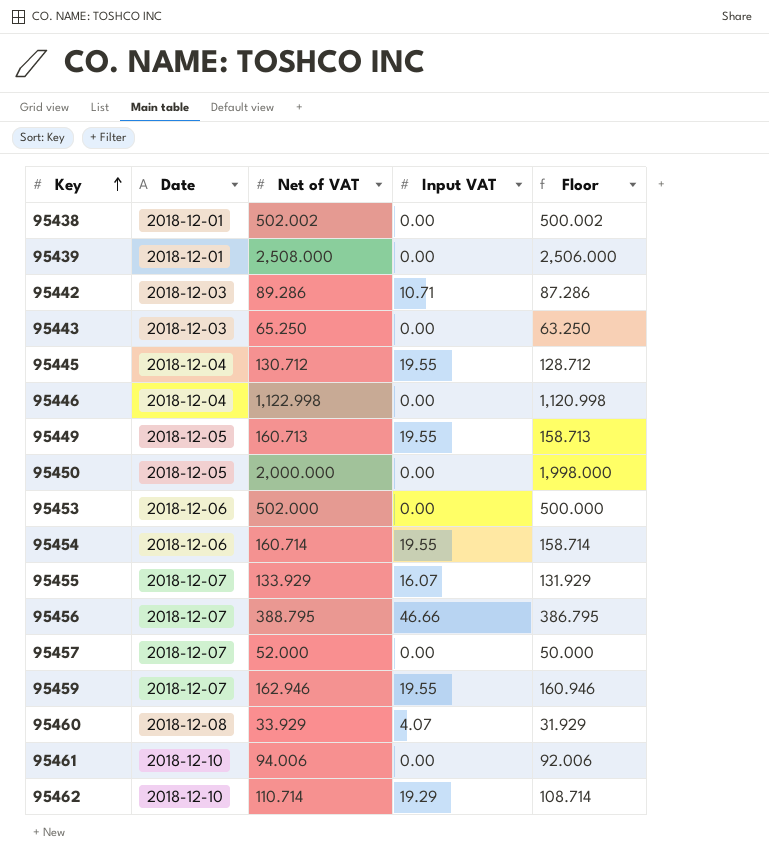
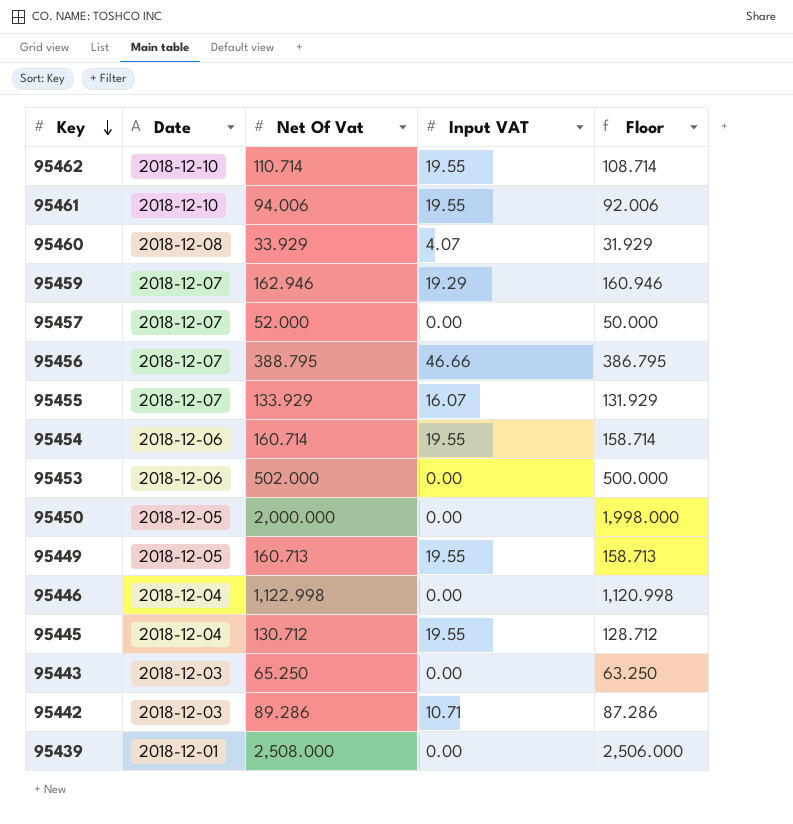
row order: Key ascending -> Key descending
column name: Net of VAT -> Net Of Vat
row 95438: 2018-12-01 | 502.002 | 0.00 | 500.002 -> none
95462 | Input VAT: 19.29 -> 19.55
95461 | Input VAT: 0.00 -> 19.55
95459 | Input VAT: 19.55 -> 19.29

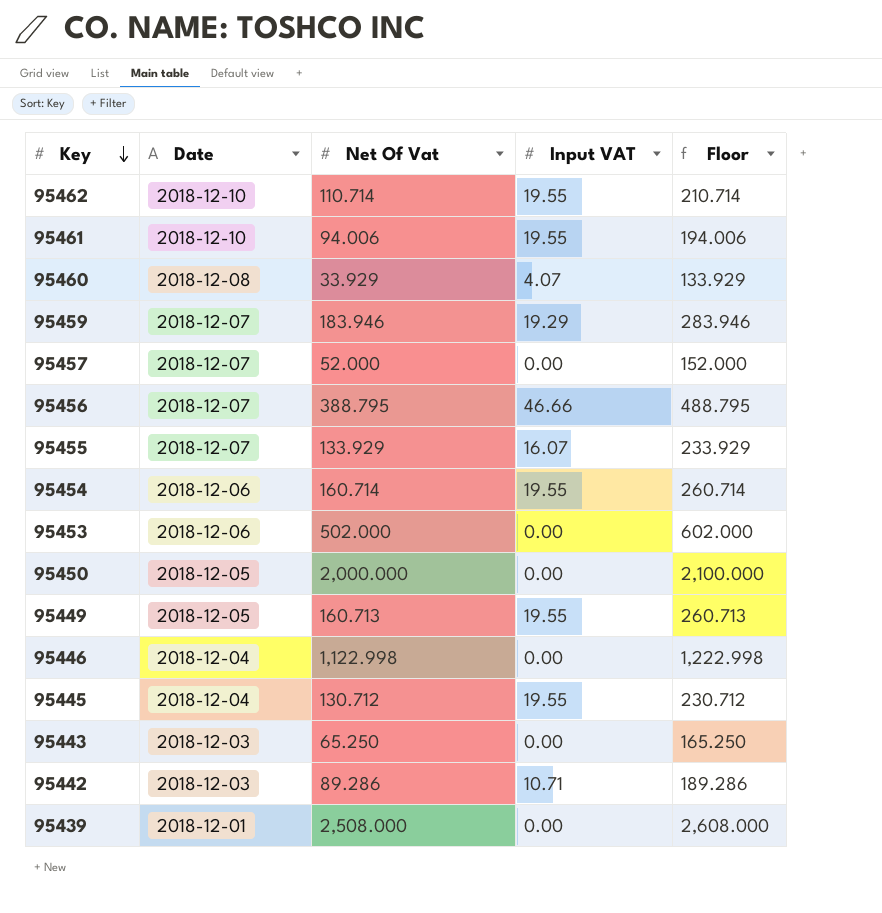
column Floor | formula: [Net Of Vat] - 2 -> [Net Of Vat] + 100
95459 | Net Of Vat: 162.946 -> 183.946

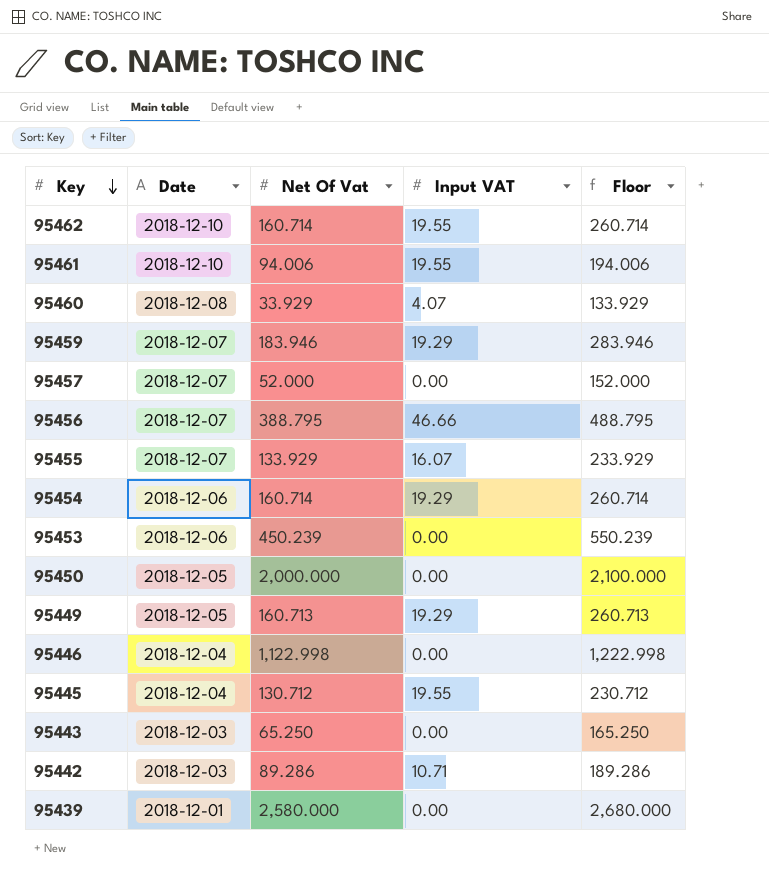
95462 | Net Of Vat: 110.714 -> 160.714
95462 | Floor: 210.714 -> 260.714
95454 | Input VAT: 19.55 -> 19.29
95453 | Net Of Vat: 502.000 -> 450.239
95453 | Floor: 602.000 -> 550.239
95449 | Input VAT: 19.55 -> 19.29
95439 | Net Of Vat: 2,508.000 -> 2,580.000
95439 | Floor: 2,608.000 -> 2,680.000

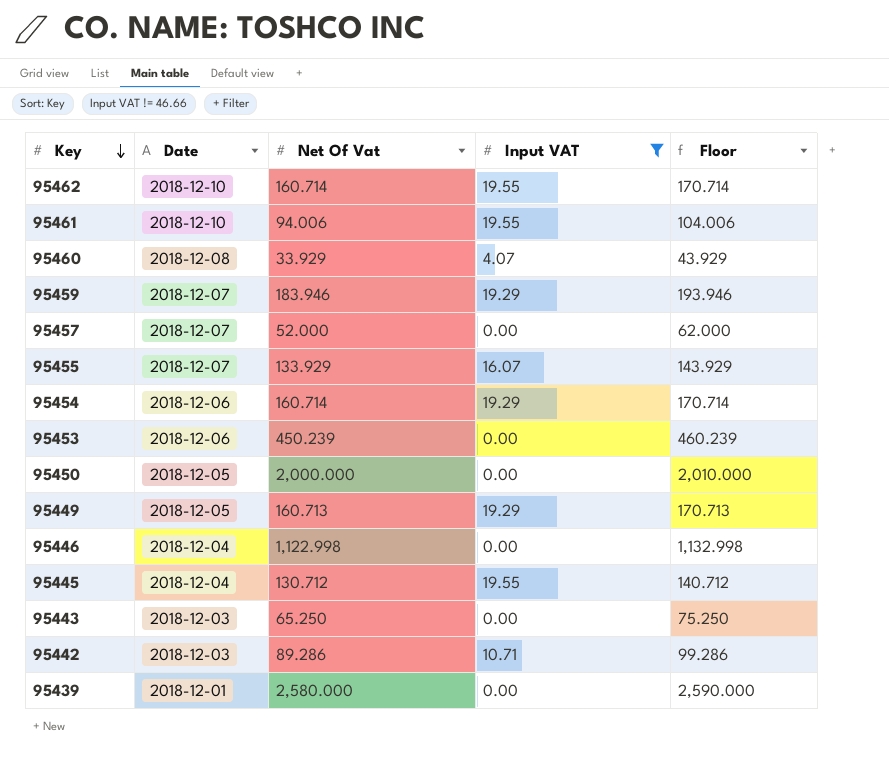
filter: none -> Input VAT != 46.66
column Floor | formula: [Net Of Vat] + 100 -> [Net Of Vat] + 10

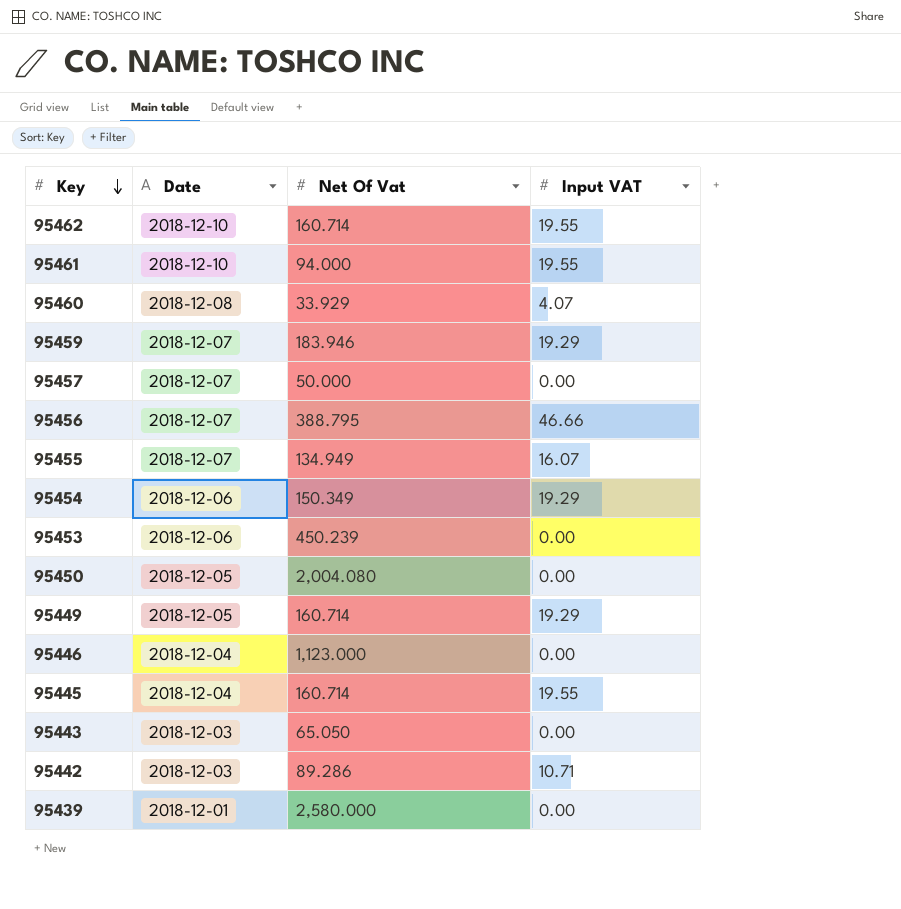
filter: Input VAT != 46.66 -> none
column Floor | formula: [Net Of Vat] + 10 -> none
95461 | Net Of Vat: 94.006 -> 94.000
95457 | Net Of Vat: 52.000 -> 50.000
95455 | Net Of Vat: 133.929 -> 134.949
95454 | Net Of Vat: 160.714 -> 150.349
95450 | Net Of Vat: 2,000.000 -> 2,004.080
95449 | Net Of Vat: 160.713 -> 160.714
95446 | Net Of Vat: 1,122.998 -> 1,123.000
95445 | Net Of Vat: 130.712 -> 160.714
95443 | Net Of Vat: 65.250 -> 65.050

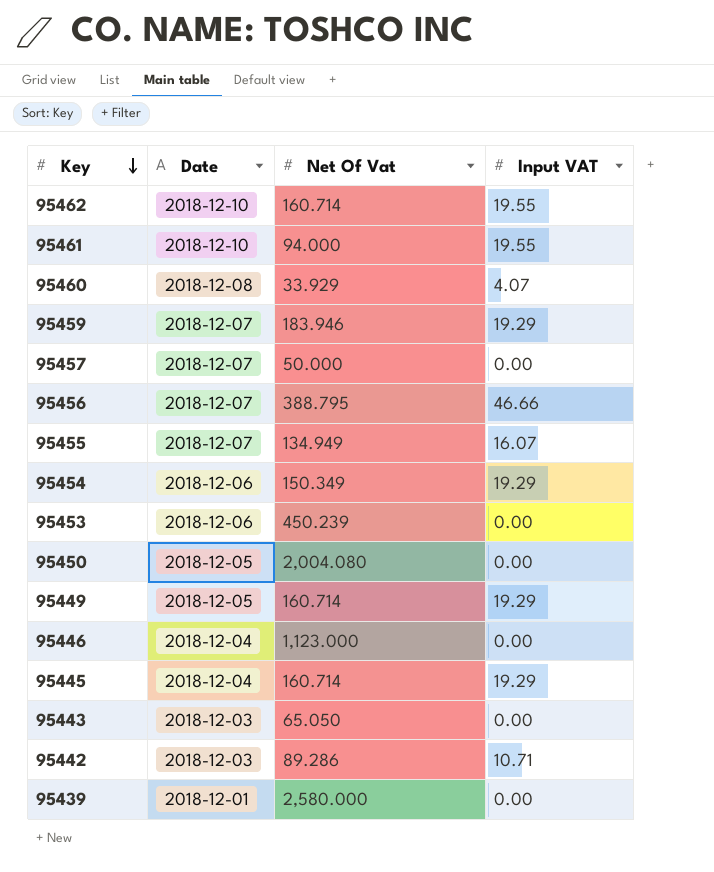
95445 | Input VAT: 19.55 -> 19.29

